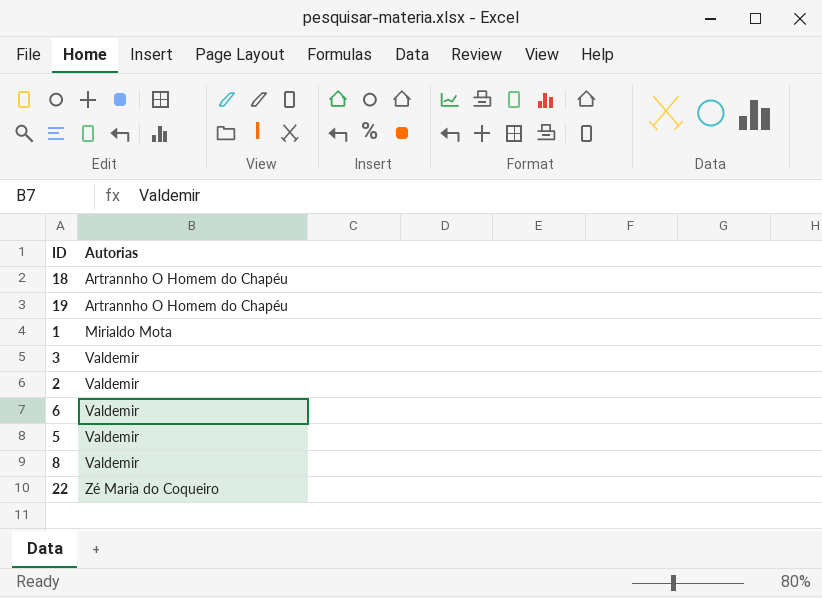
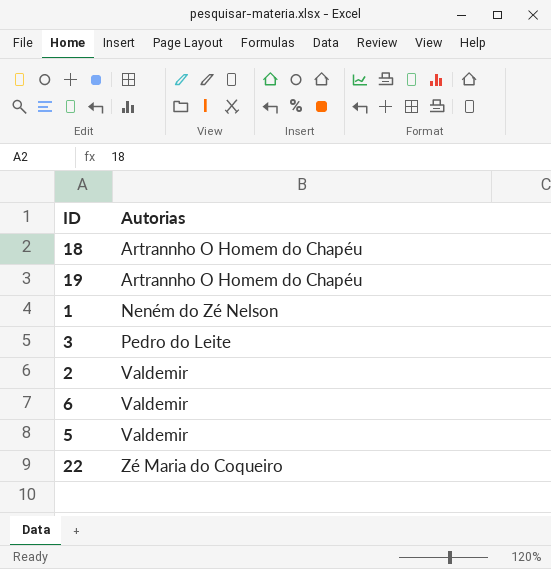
row 8: Valdemir -> none
1 | Autorias: Mirialdo Mota -> Neném do Zé Nelson
3 | Autorias: Valdemir -> Pedro do Leite

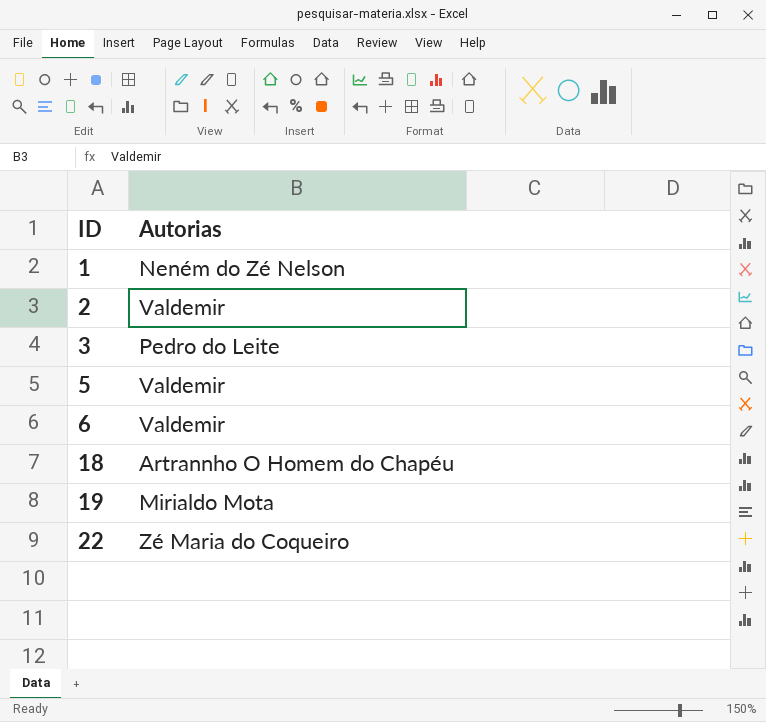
row order: Autorias ascending -> ID ascending
19 | Autorias: Artrannho O Homem do Chapéu -> Mirialdo Mota

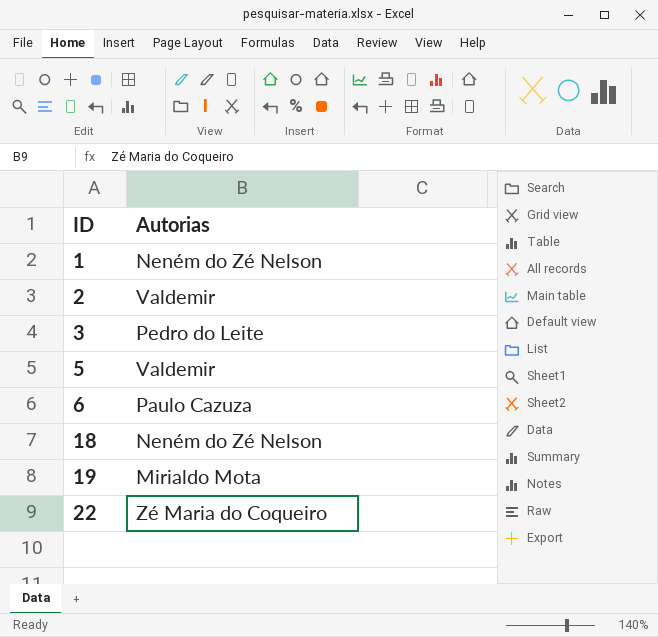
6 | Autorias: Valdemir -> Paulo Cazuza
18 | Autorias: Artrannho O Homem do Chapéu -> Neném do Zé Nelson

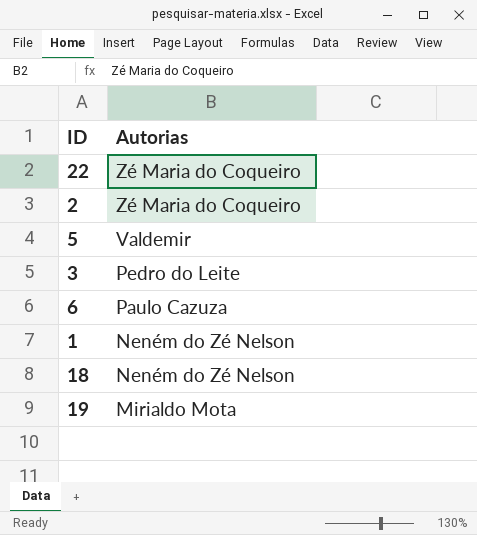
row order: ID ascending -> Autorias descending
2 | Autorias: Valdemir -> Zé Maria do Coqueiro

